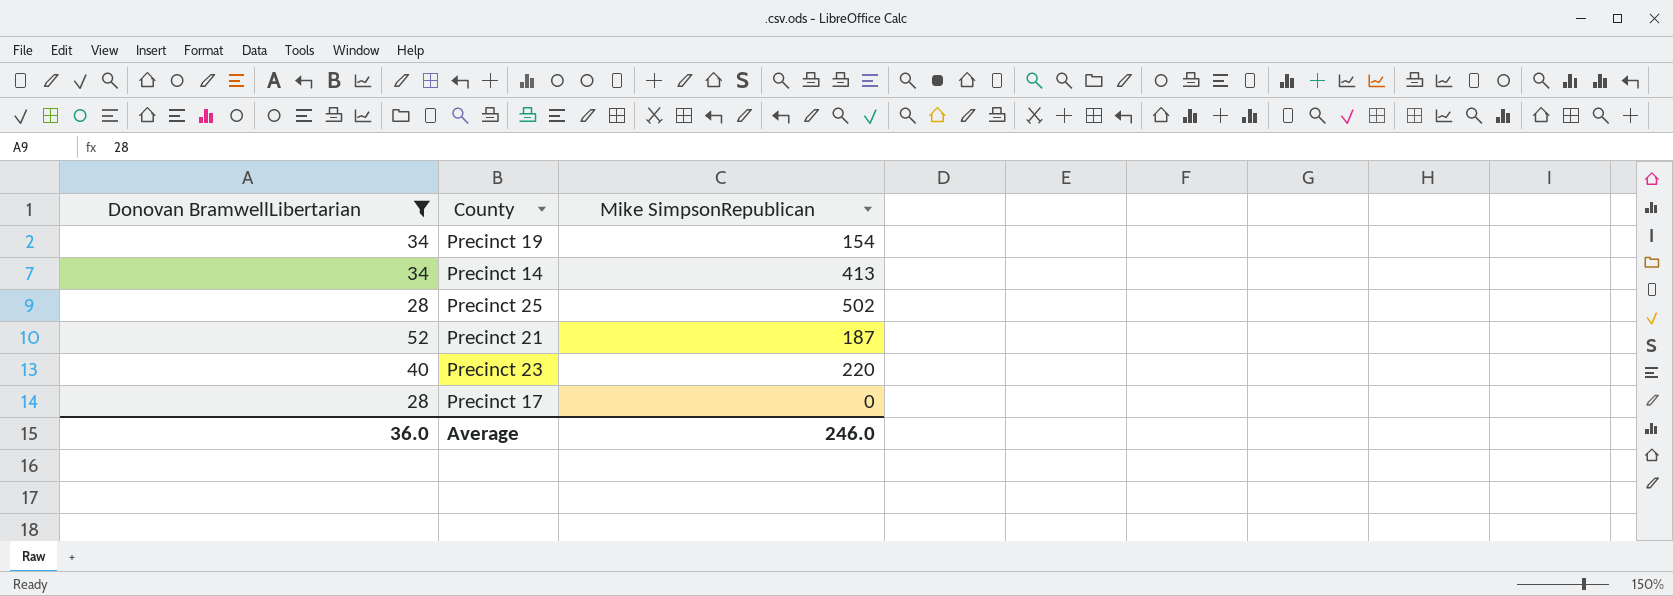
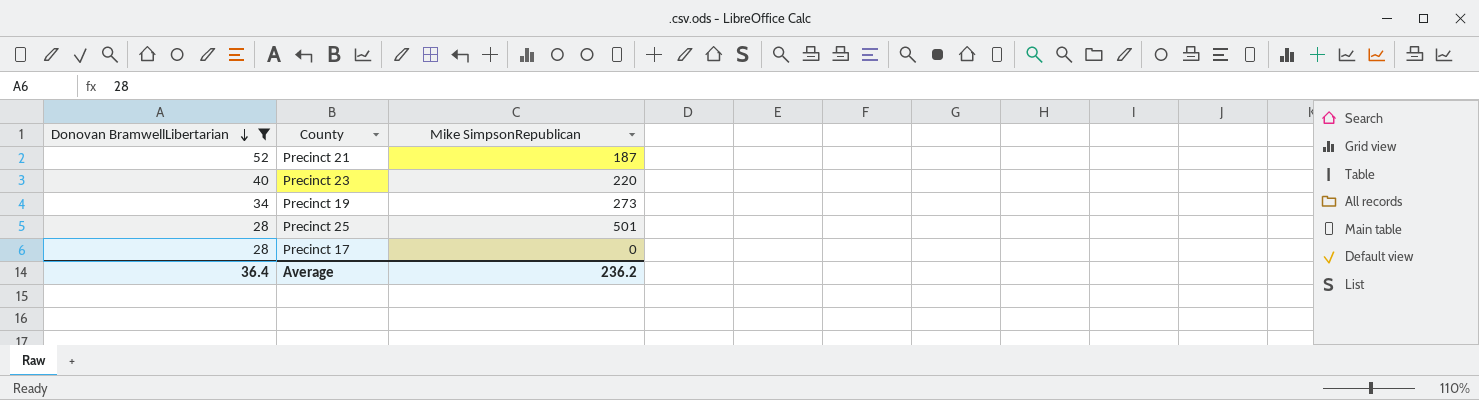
row order: none -> Donovan BramwellLibertarian descending
row Precinct 14: 34 | 413 -> none
Precinct 19 | Mike SimpsonRepublican: 154 -> 273
Precinct 25 | Mike SimpsonRepublican: 502 -> 501
Average | Donovan BramwellLibertarian: 36.0 -> 36.4
Average | Mike SimpsonRepublican: 246.0 -> 236.2

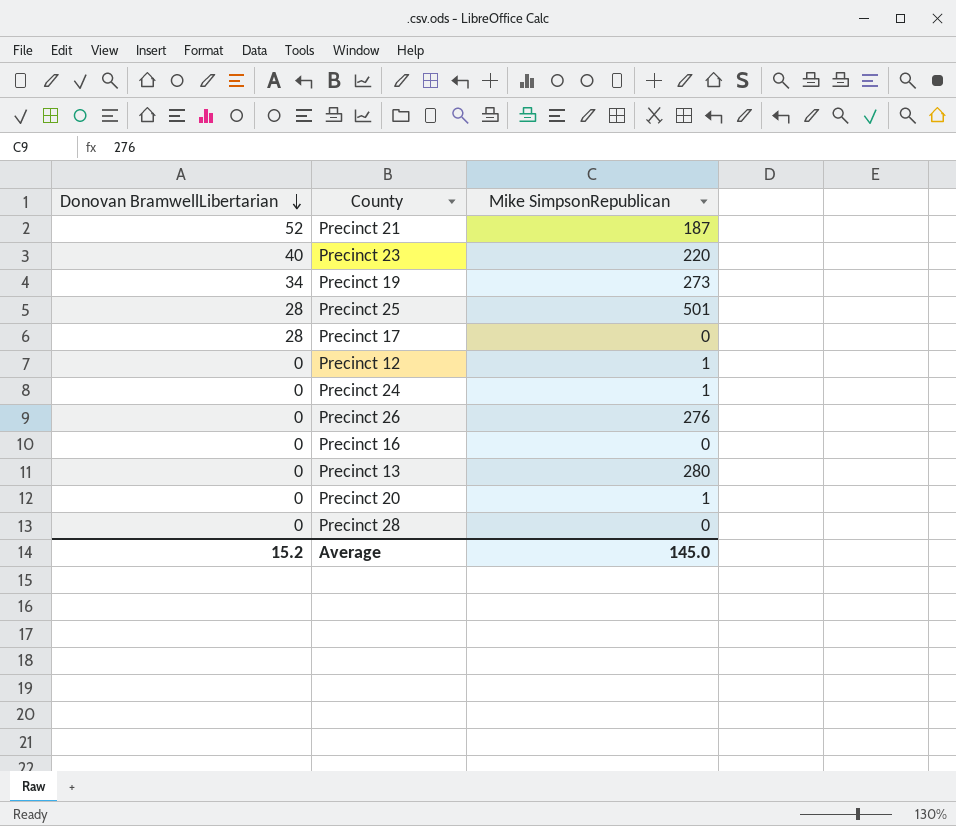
filter: Donovan BramwellLibertarian != 0 -> none
Average | Donovan BramwellLibertarian: 36.4 -> 15.2
Average | Mike SimpsonRepublican: 236.2 -> 145.0

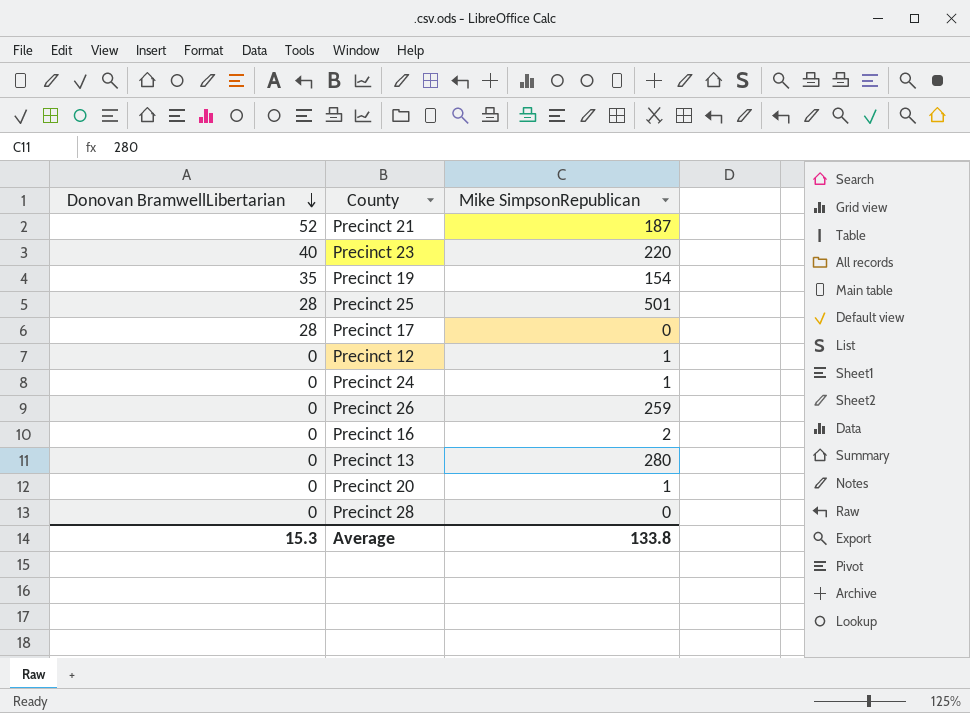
Precinct 19 | Donovan BramwellLibertarian: 34 -> 35
Precinct 19 | Mike SimpsonRepublican: 273 -> 154
Precinct 26 | Mike SimpsonRepublican: 276 -> 259
Precinct 16 | Mike SimpsonRepublican: 0 -> 2
Average | Donovan BramwellLibertarian: 15.2 -> 15.3
Average | Mike SimpsonRepublican: 145.0 -> 133.8

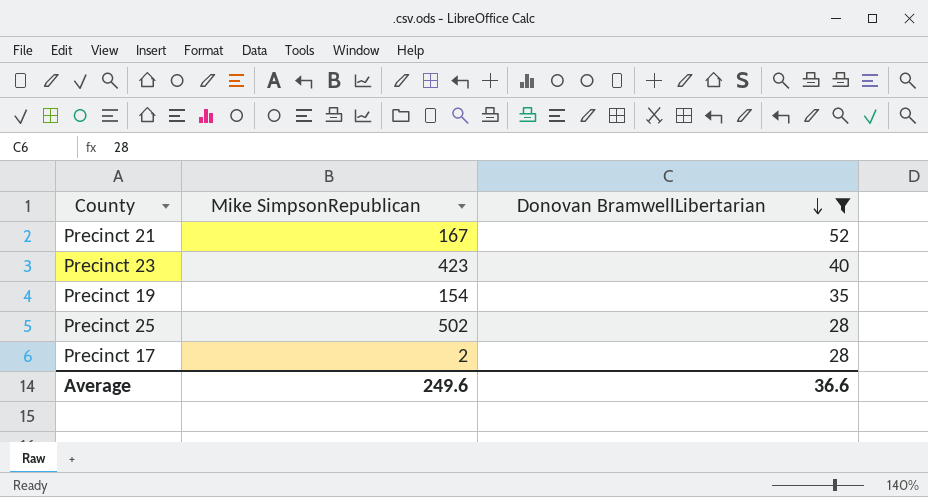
filter: none -> Donovan BramwellLibertarian != 0
column Donovan BramwellLibertarian | position: 1 -> 3
Precinct 21 | Mike SimpsonRepublican: 187 -> 167
Precinct 23 | Mike SimpsonRepublican: 220 -> 423
Precinct 25 | Mike SimpsonRepublican: 501 -> 502
Precinct 17 | Mike SimpsonRepublican: 0 -> 2
Average | Mike SimpsonRepublican: 133.8 -> 249.6
Average | Donovan BramwellLibertarian: 15.3 -> 36.6

